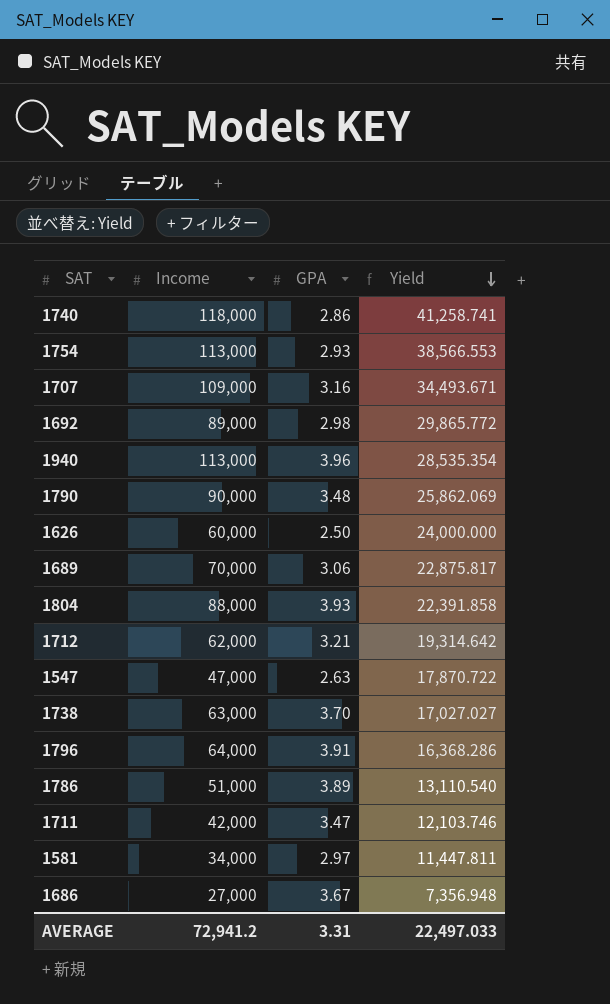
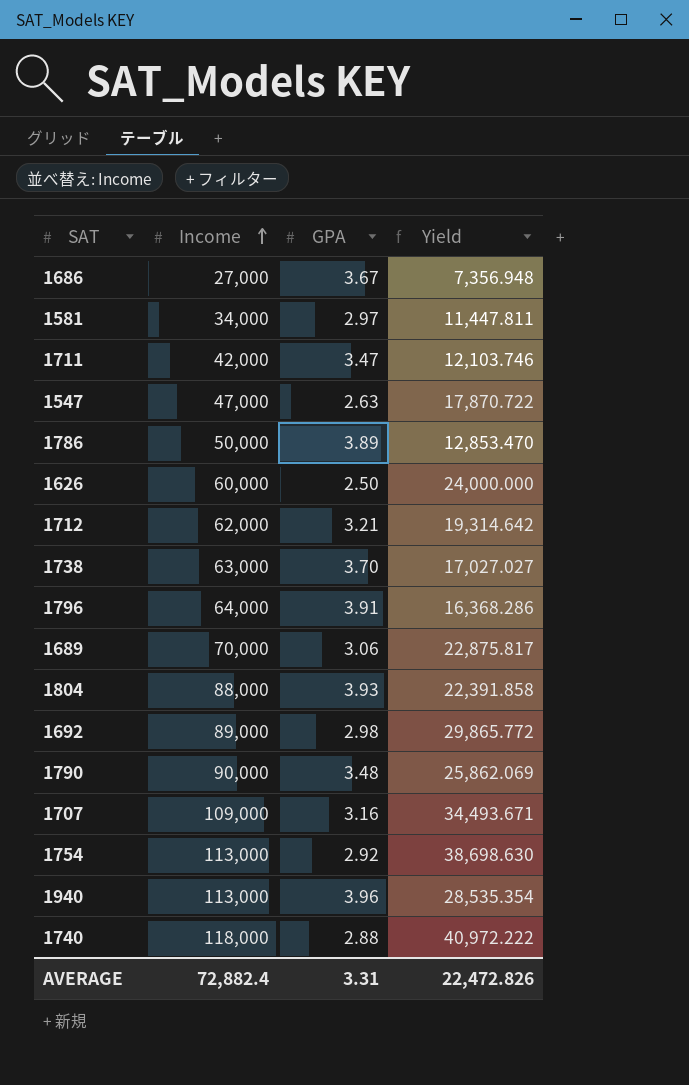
row order: Yield descending -> Income ascending
1786 | Income: 51,000 -> 50,000
1786 | Yield: 13,110.540 -> 12,853.470
1754 | GPA: 2.93 -> 2.92
1754 | Yield: 38,566.553 -> 38,698.630
1740 | GPA: 2.86 -> 2.88
1740 | Yield: 41,258.741 -> 40,972.222
AVERAGE | Income: 72,941.2 -> 72,882.4
AVERAGE | Yield: 22,497.033 -> 22,472.826

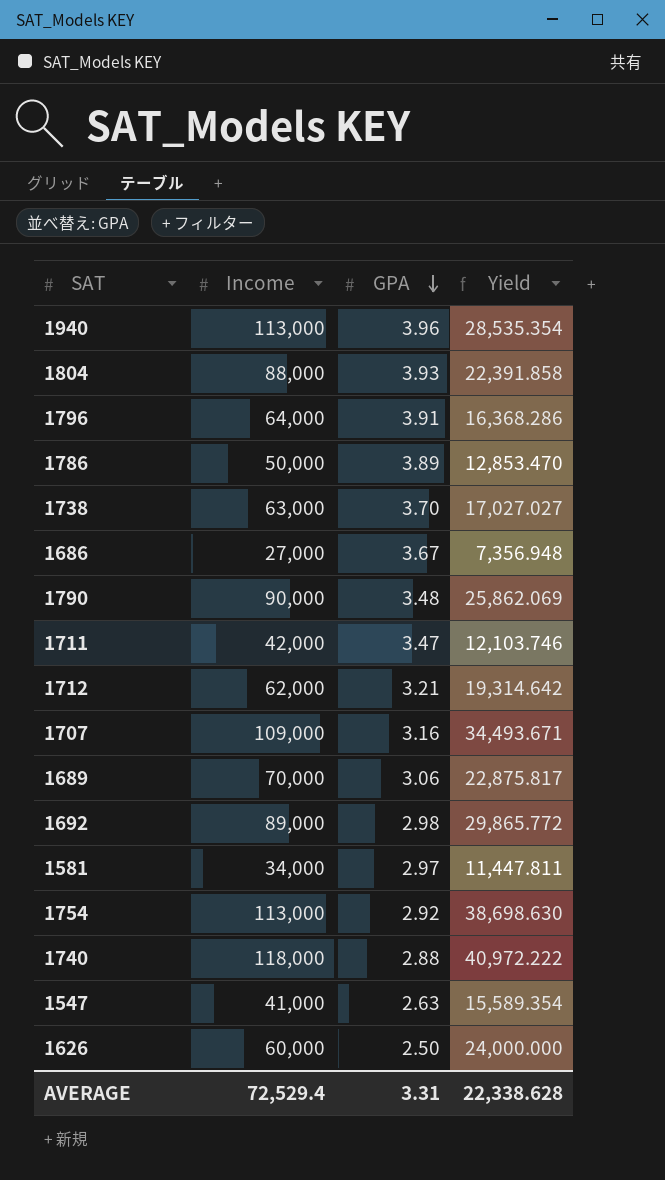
row order: Income ascending -> GPA descending
1547 | Income: 47,000 -> 41,000
1547 | Yield: 17,870.722 -> 15,589.354
AVERAGE | Income: 72,882.4 -> 72,529.4
AVERAGE | Yield: 22,472.826 -> 22,338.628

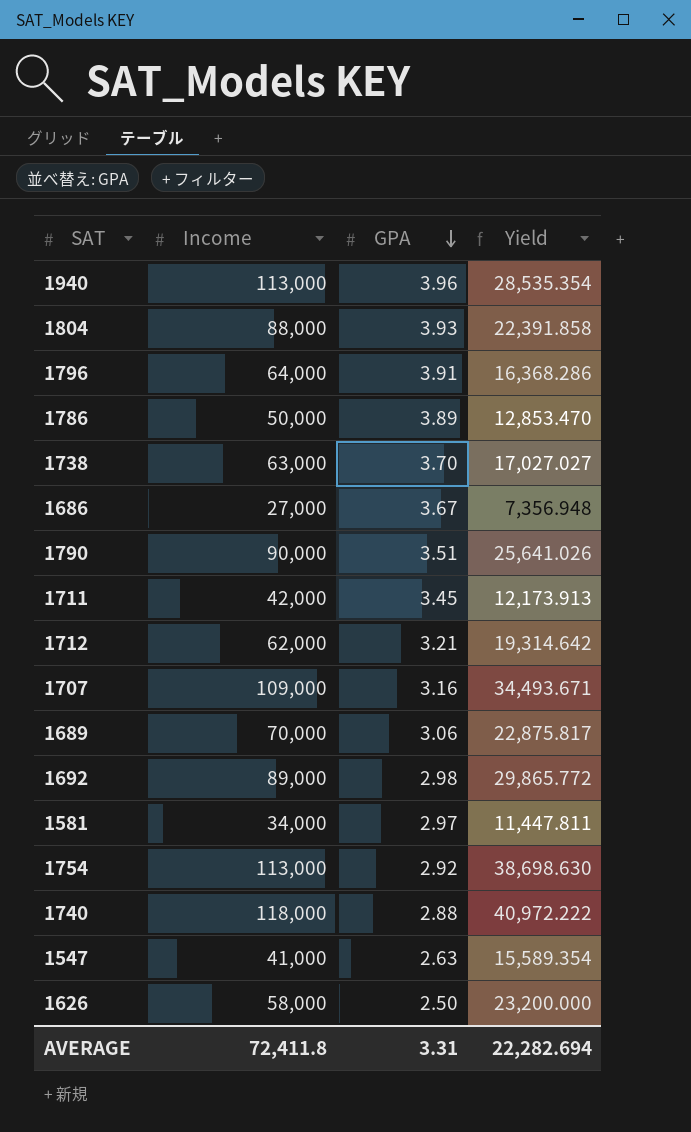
1790 | GPA: 3.48 -> 3.51
1790 | Yield: 25,862.069 -> 25,641.026
1711 | GPA: 3.47 -> 3.45
1711 | Yield: 12,103.746 -> 12,173.913
1626 | Income: 60,000 -> 58,000
1626 | Yield: 24,000.000 -> 23,200.000
AVERAGE | Income: 72,529.4 -> 72,411.8
AVERAGE | Yield: 22,338.628 -> 22,282.694

